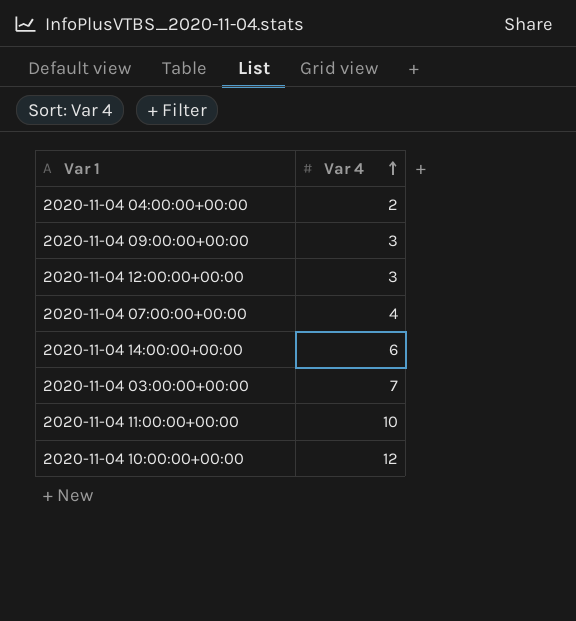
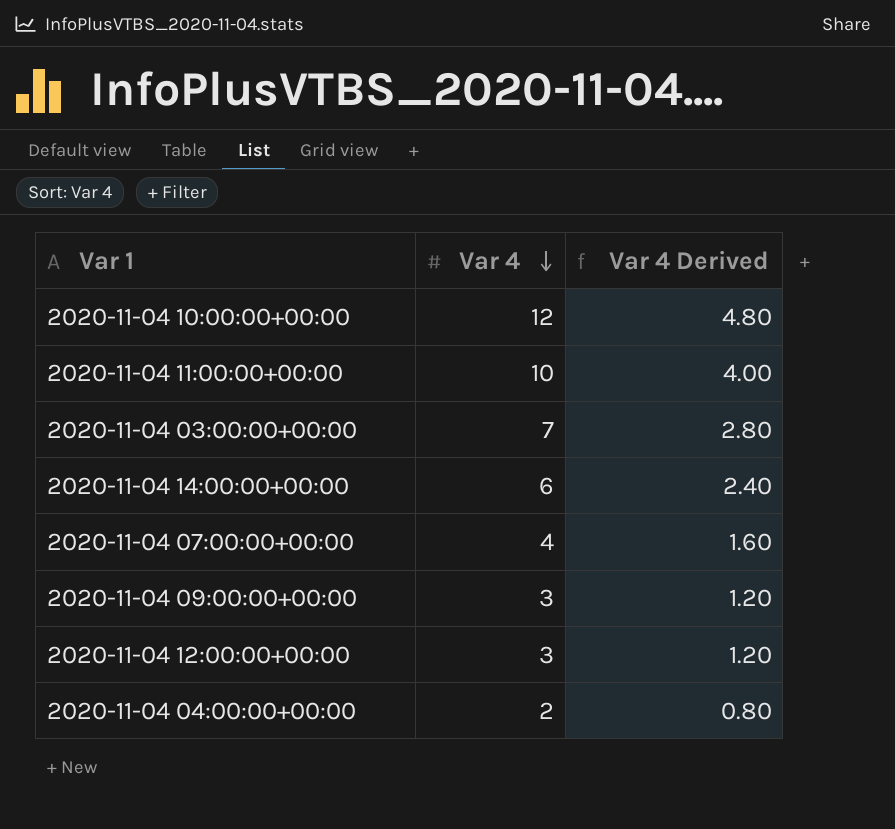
row order: Var 4 ascending -> Var 4 descending
column Var 4 Derived | formula: none -> [Var 4] * 0.4

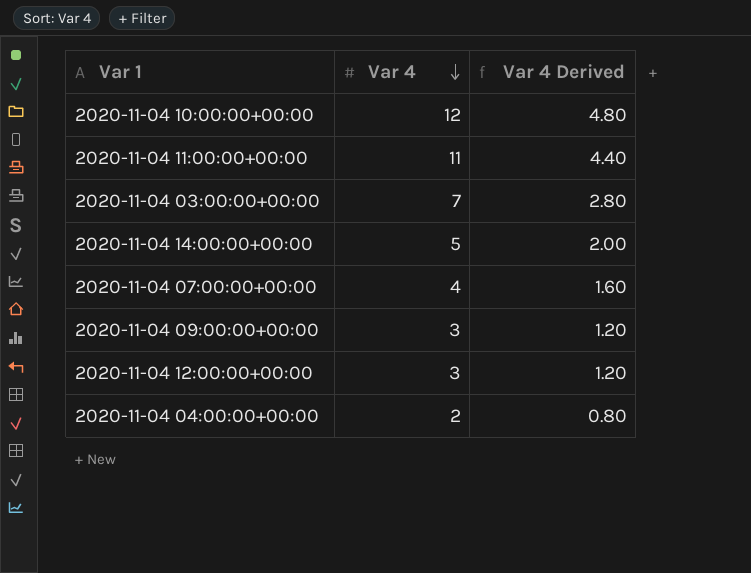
2020-11-04 11:00:00+00:00 | Var 4: 10 -> 11
2020-11-04 11:00:00+00:00 | Var 4 Derived: 4.00 -> 4.40
2020-11-04 14:00:00+00:00 | Var 4: 6 -> 5
2020-11-04 14:00:00+00:00 | Var 4 Derived: 2.40 -> 2.00

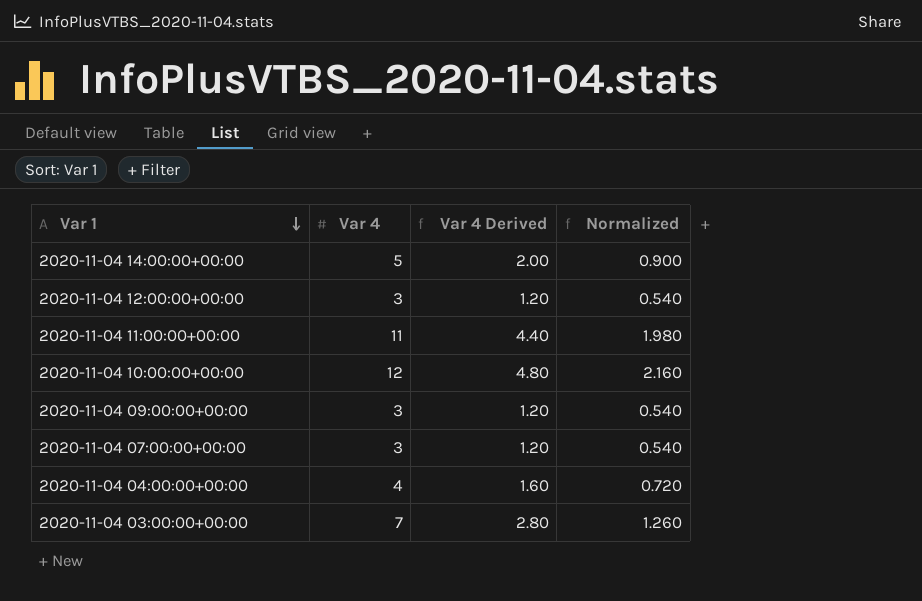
row order: Var 4 descending -> Var 1 descending
column Normalized | formula: none -> [Var 4] * 0.18
2020-11-04 07:00:00+00:00 | Var 4: 4 -> 3
2020-11-04 07:00:00+00:00 | Var 4 Derived: 1.60 -> 1.20
2020-11-04 04:00:00+00:00 | Var 4: 2 -> 4
2020-11-04 04:00:00+00:00 | Var 4 Derived: 0.80 -> 1.60

